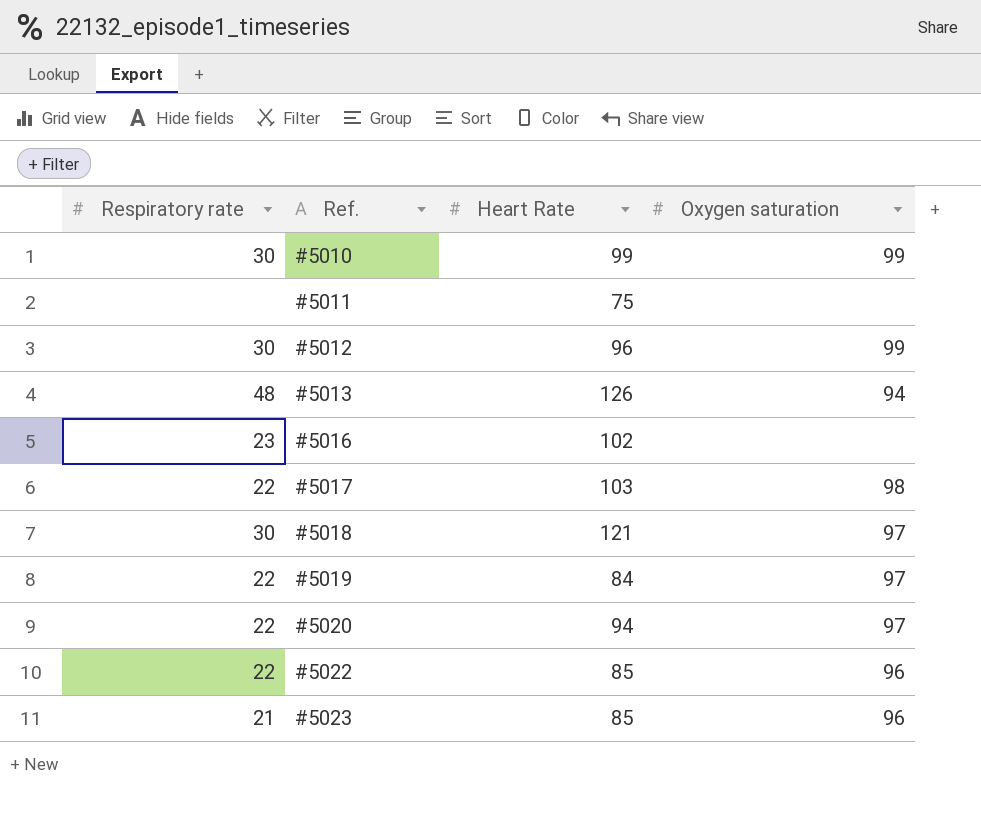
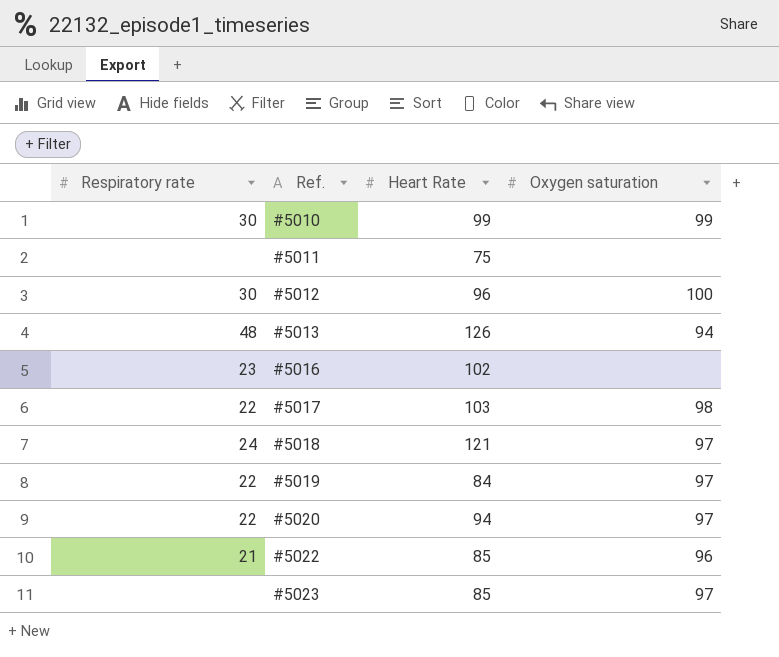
#5012 | Oxygen saturation: 99 -> 100
#5018 | Respiratory rate: 30 -> 24
#5022 | Respiratory rate: 22 -> 21
#5023 | Respiratory rate: 21 -> none
#5023 | Oxygen saturation: 96 -> 97

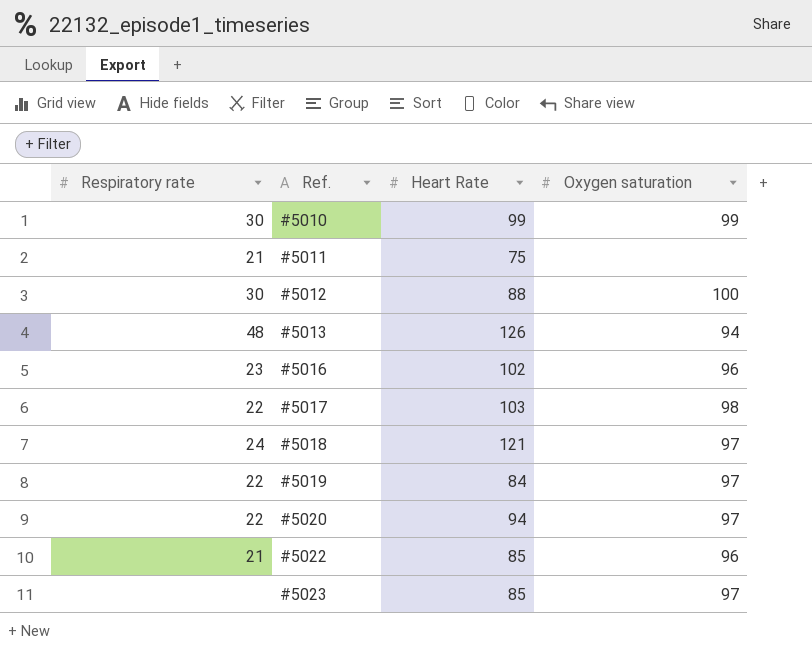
#5011 | Respiratory rate: none -> 21
#5012 | Heart Rate: 96 -> 88
#5016 | Oxygen saturation: none -> 96

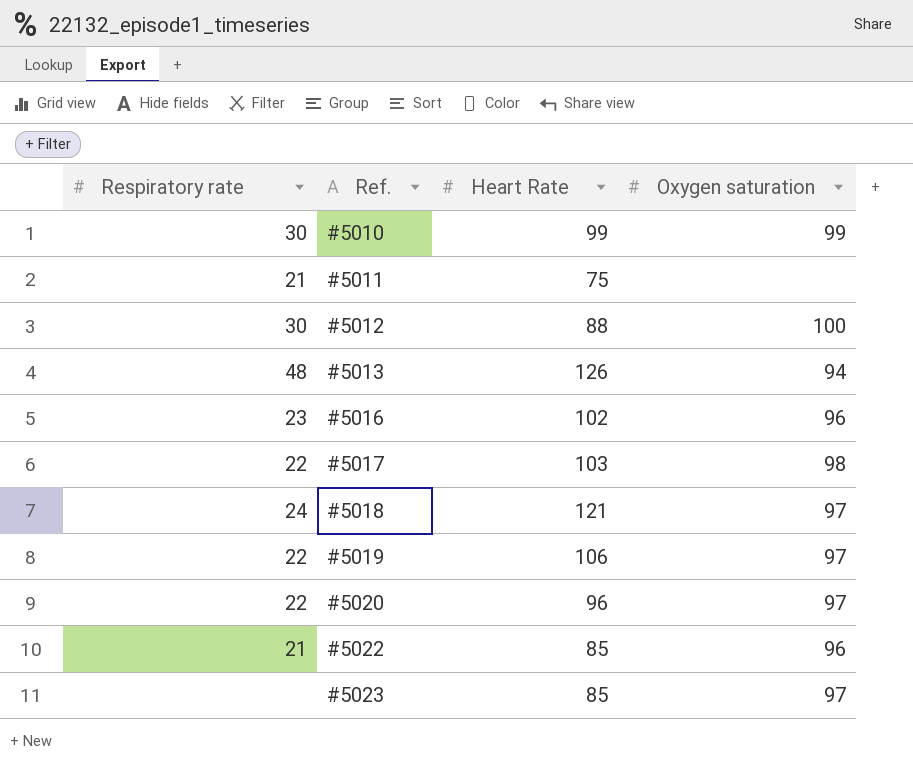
#5019 | Heart Rate: 84 -> 106
#5020 | Heart Rate: 94 -> 96

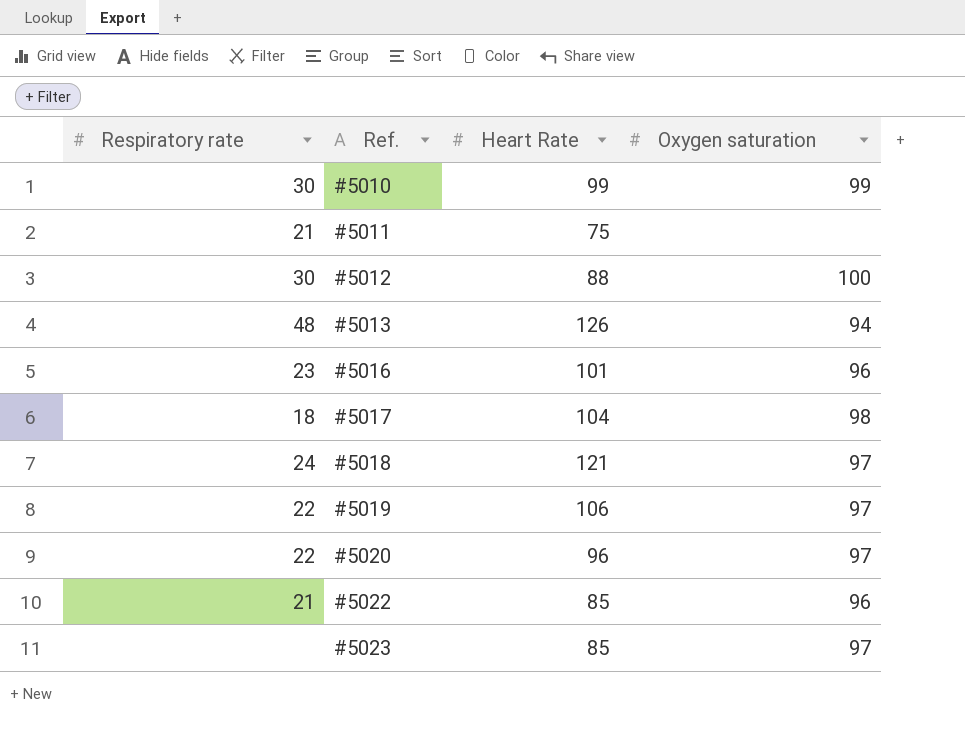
#5016 | Heart Rate: 102 -> 101
#5017 | Respiratory rate: 22 -> 18
#5017 | Heart Rate: 103 -> 104

